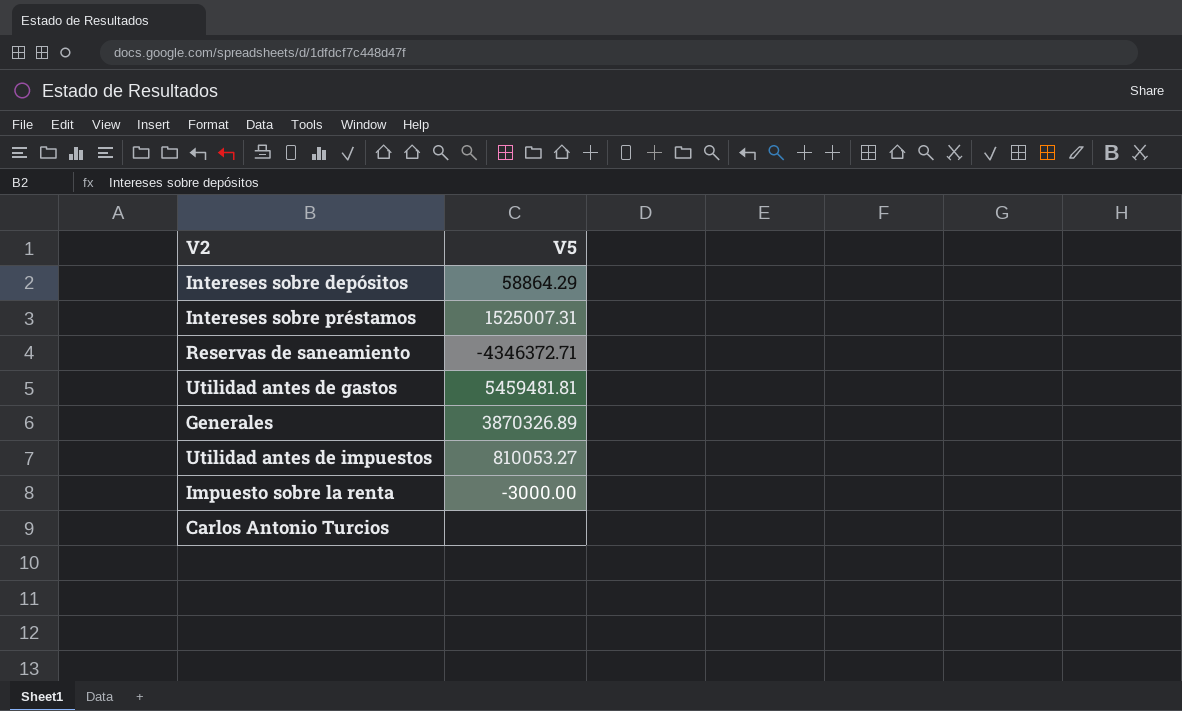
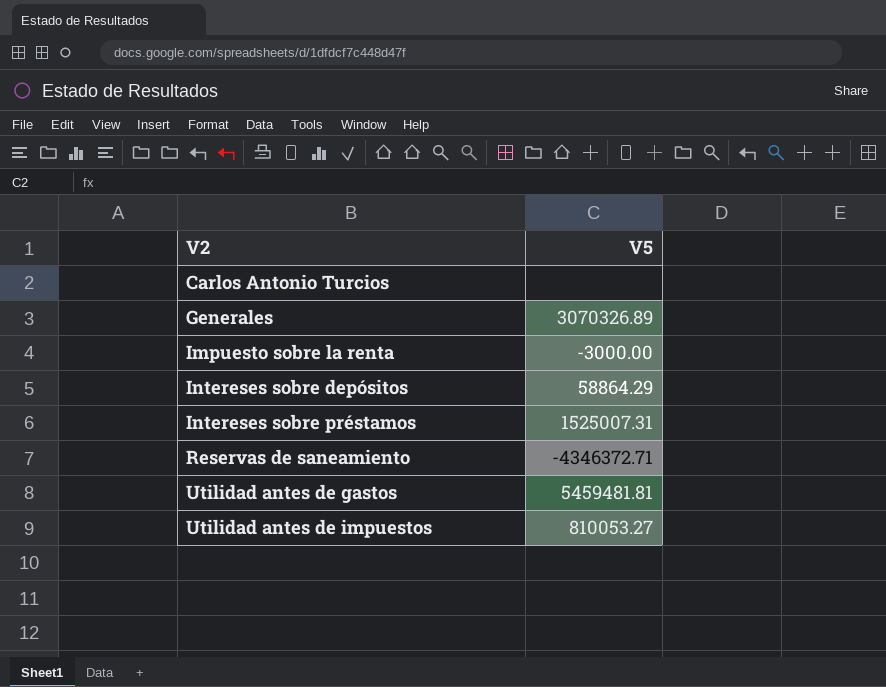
row order: none -> V2 ascending
Generales | V5: 3870326.89 -> 3070326.89

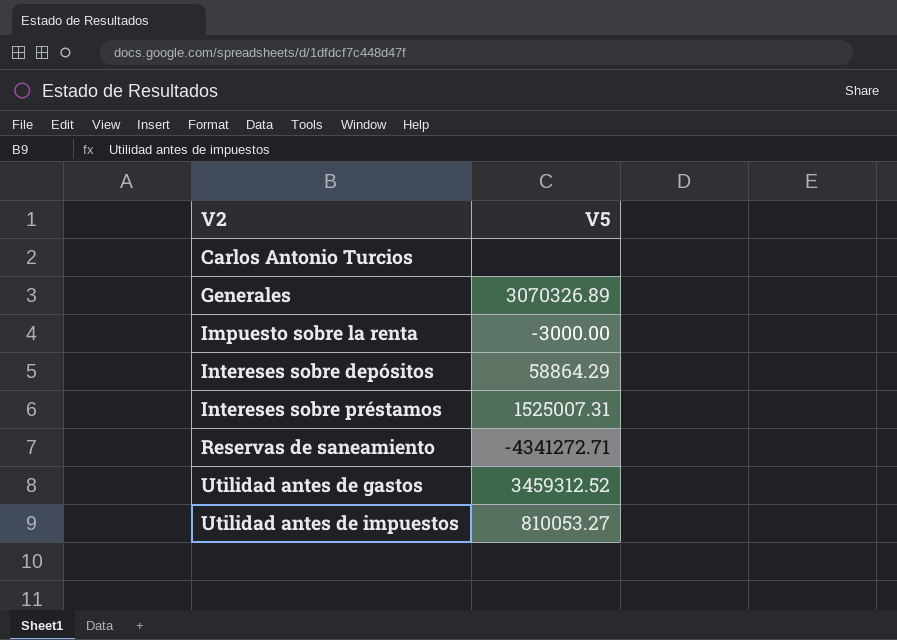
Reservas de saneamiento | V5: -4346372.71 -> -4341272.71
Utilidad antes de gastos | V5: 5459481.81 -> 3459312.52

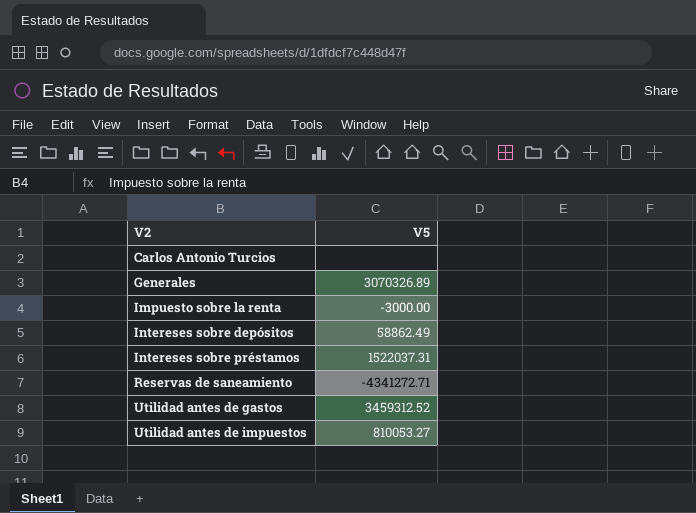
Intereses sobre depósitos | V5: 58864.29 -> 58862.49
Intereses sobre préstamos | V5: 1525007.31 -> 1522037.31

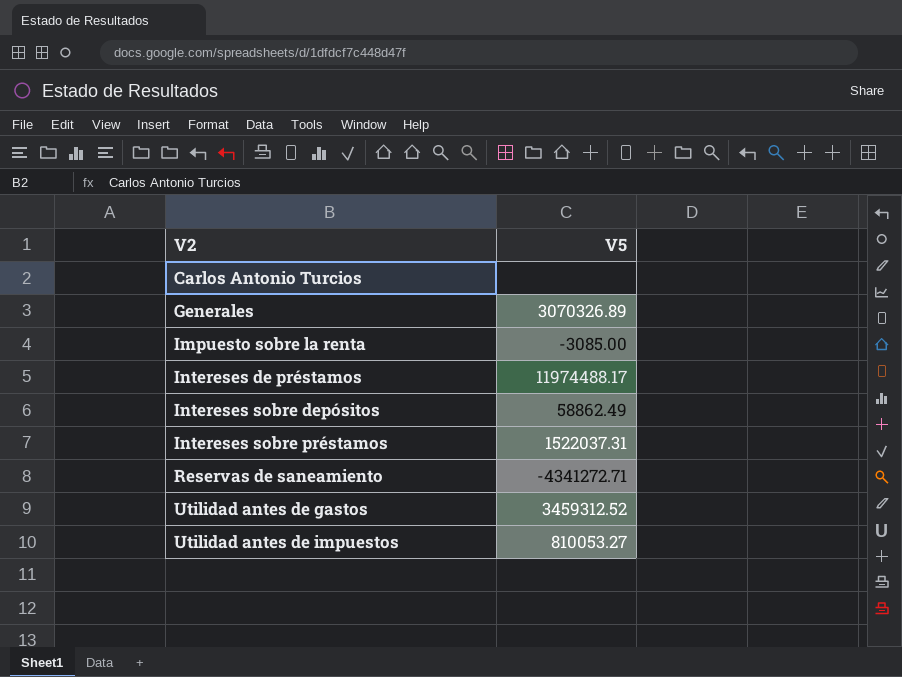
Impuesto sobre la renta | V5: -3000.00 -> -3085.00
row Intereses de préstamos: none -> 11974488.17

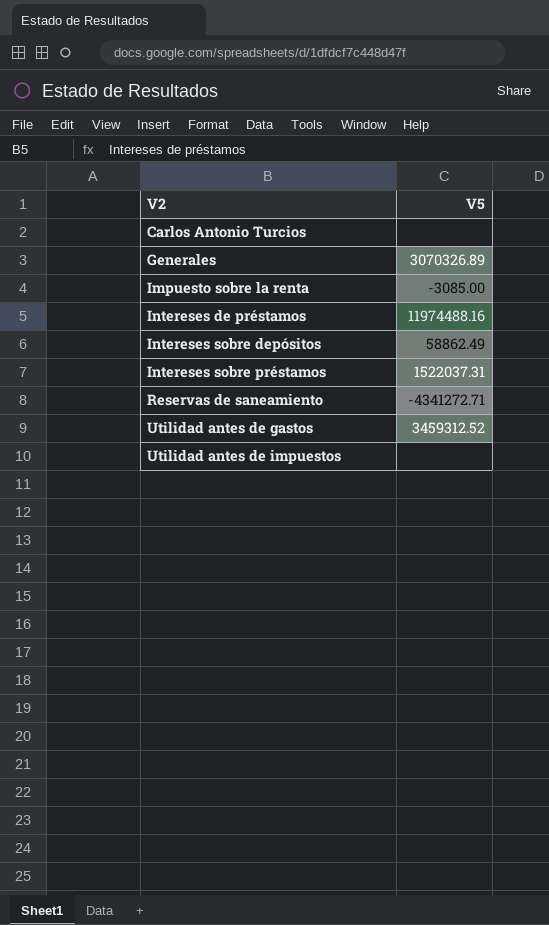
Intereses de préstamos | V5: 11974488.17 -> 11974488.16
Utilidad antes de impuestos | V5: 810053.27 -> none

